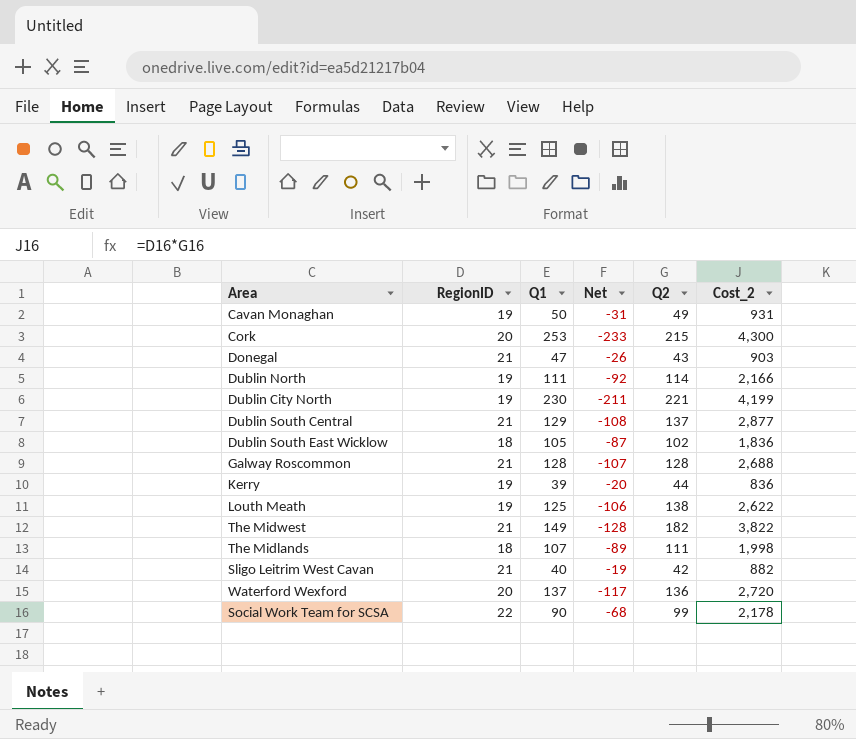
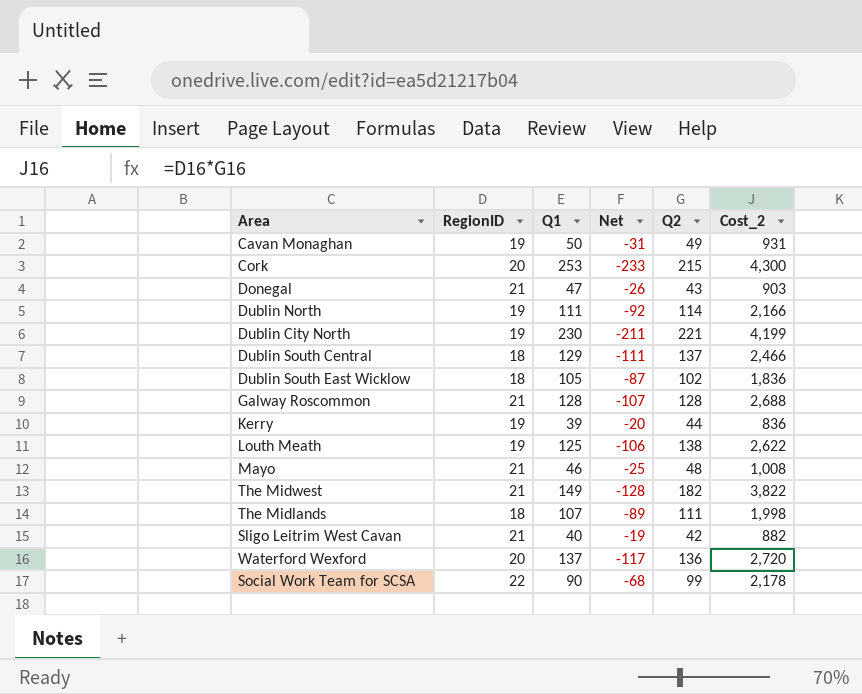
Dublin South Central | RegionID: 21 -> 18
Dublin South Central | Net: -108 -> -111
Dublin South Central | Cost_2: 2,877 -> 2,466
row Mayo: none -> 21 | 46 | -25 | 48 | 1,008

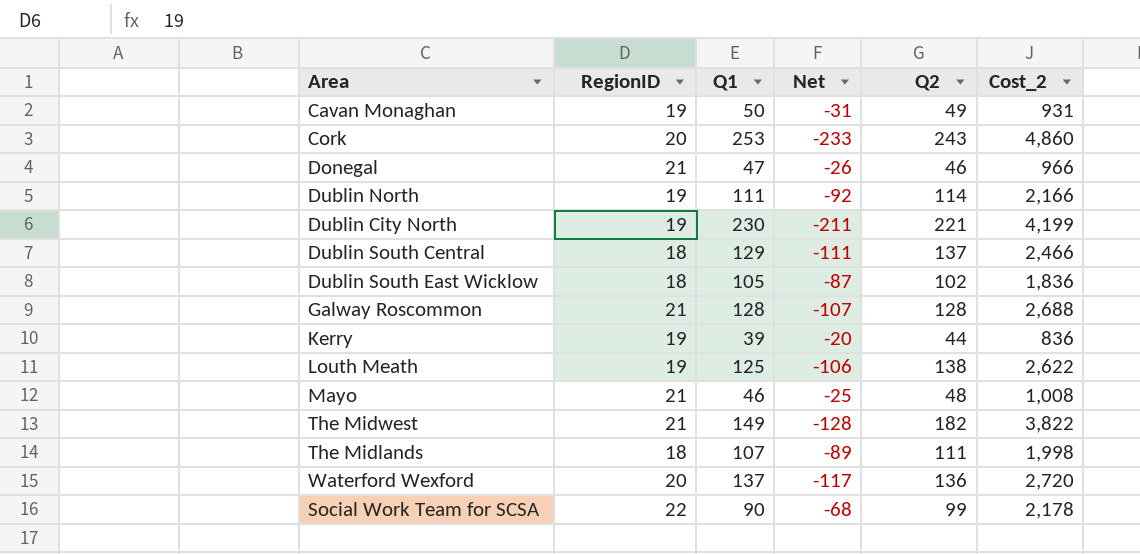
row Sligo Leitrim West Cavan: 21 | 40 | -19 | 42 | 882 -> none
Cork | Q2: 215 -> 243
Cork | Cost_2: 4,300 -> 4,860
Donegal | Q2: 43 -> 46
Donegal | Cost_2: 903 -> 966

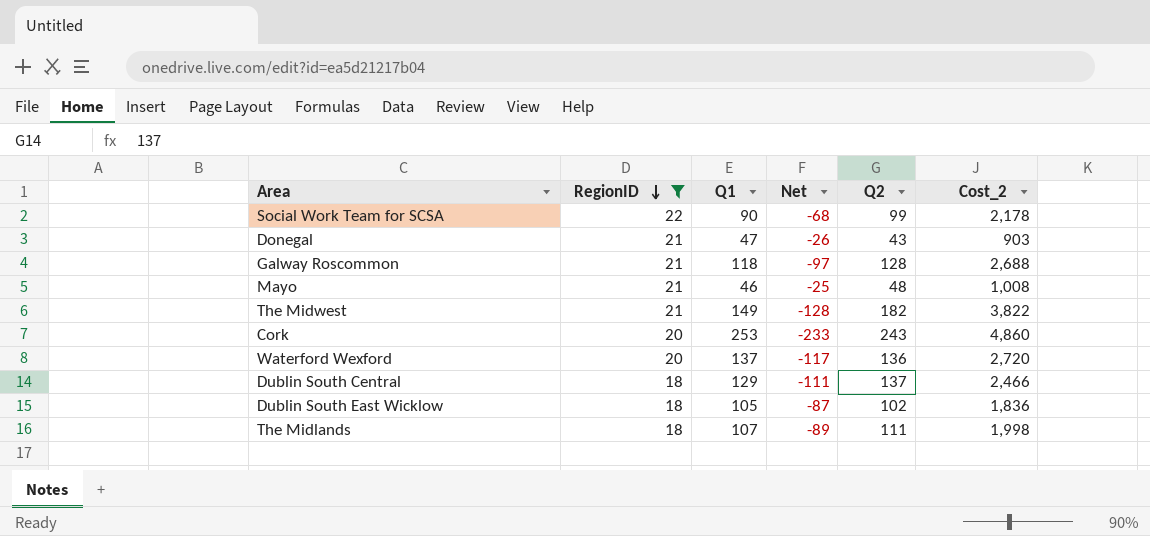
filter: none -> RegionID != 19
row order: none -> RegionID descending
Donegal | Q2: 46 -> 43
Donegal | Cost_2: 966 -> 903
Galway Roscommon | Q1: 128 -> 118
Galway Roscommon | Net: -107 -> -97

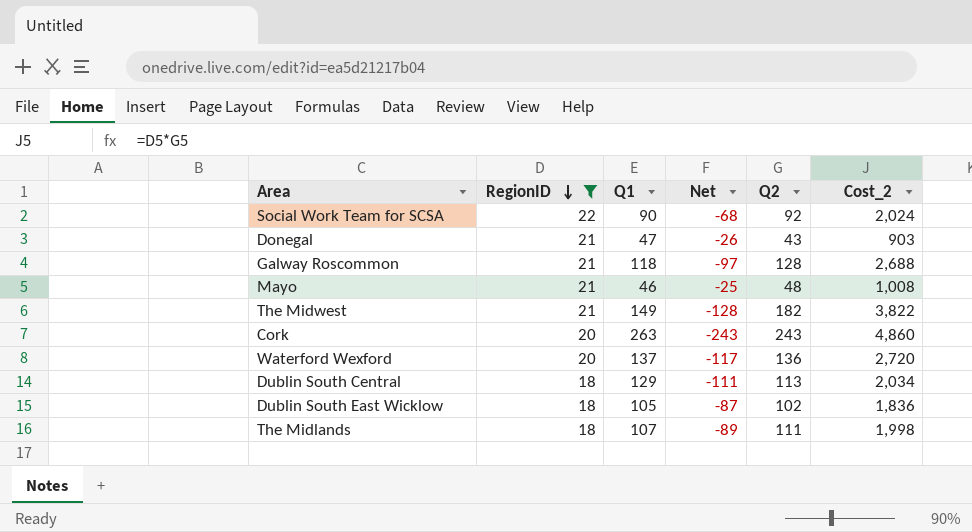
Social Work Team for SCSA | Q2: 99 -> 92
Social Work Team for SCSA | Cost_2: 2,178 -> 2,024
Cork | Q1: 253 -> 263
Cork | Net: -233 -> -243
Dublin South Central | Q2: 137 -> 113
Dublin South Central | Cost_2: 2,466 -> 2,034

